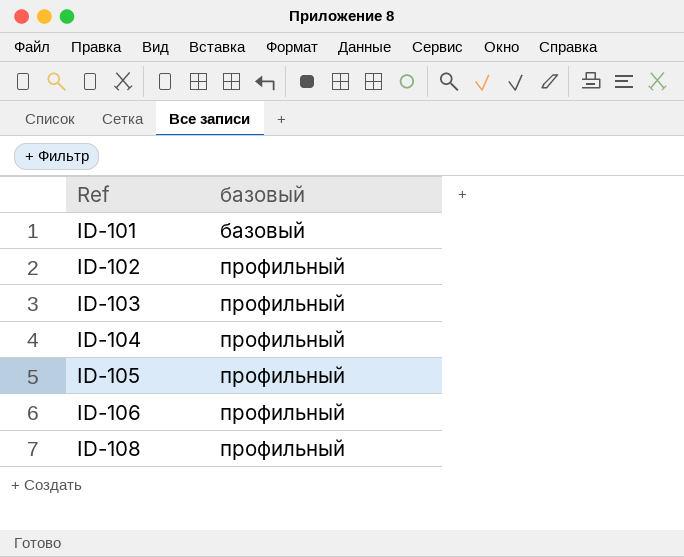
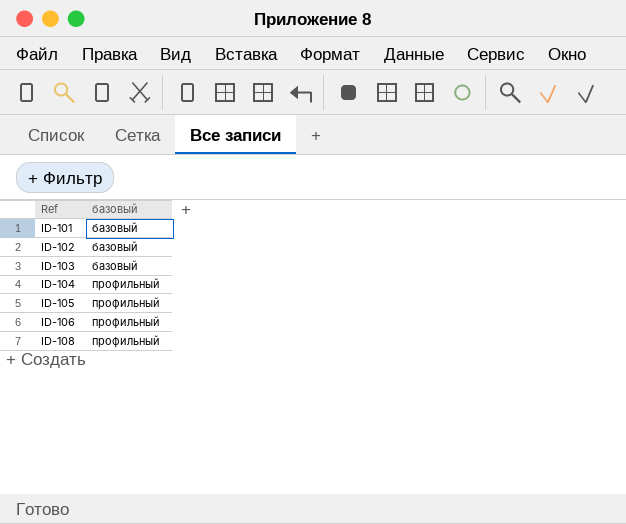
ID-102 | базовый: профильный -> базовый
ID-103 | базовый: профильный -> базовый

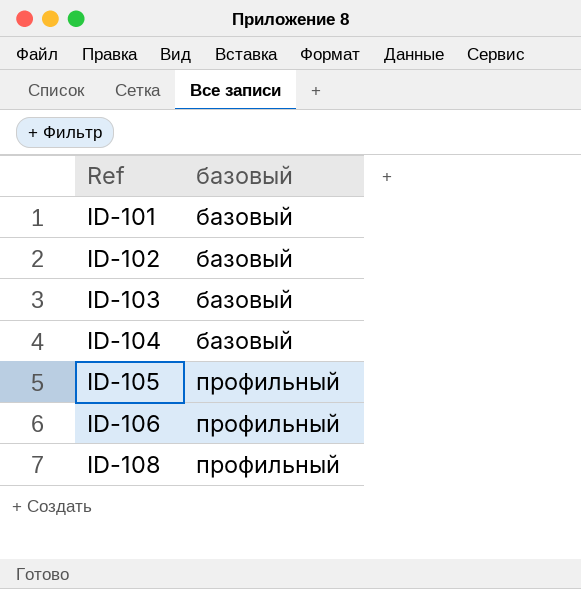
ID-104 | базовый: профильный -> базовый

